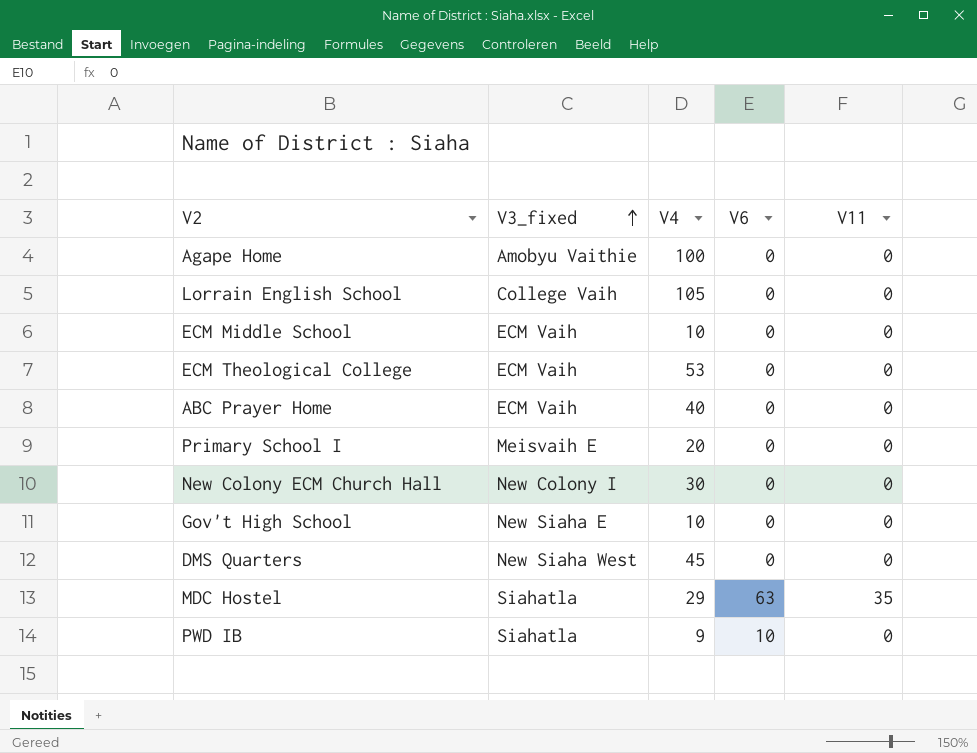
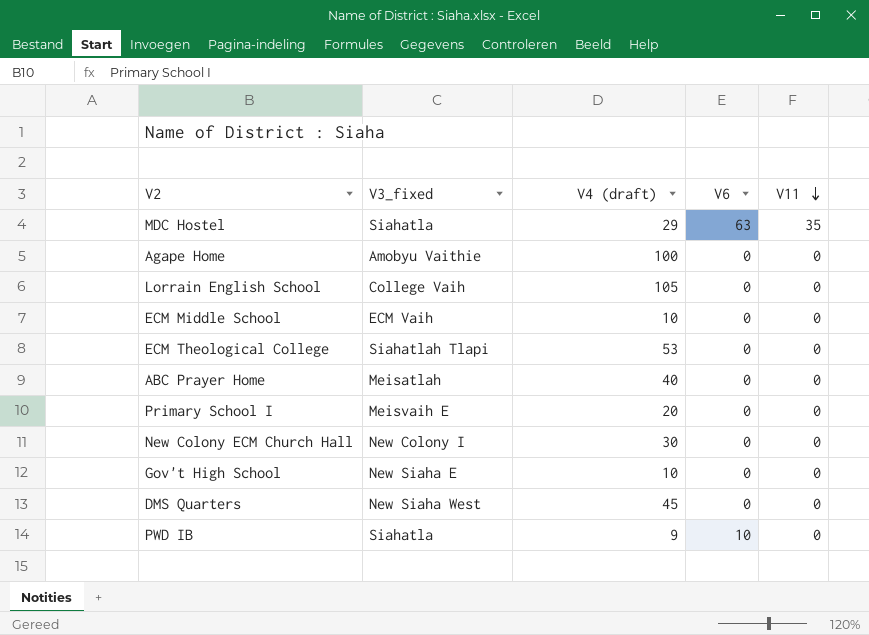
row order: V3_fixed ascending -> V11 descending
column name: V4 -> V4 (draft)
ECM Theological College | V3_fixed: ECM Vaih -> Siahatlah Tlapi
ABC Prayer Home | V3_fixed: ECM Vaih -> Meisatlah

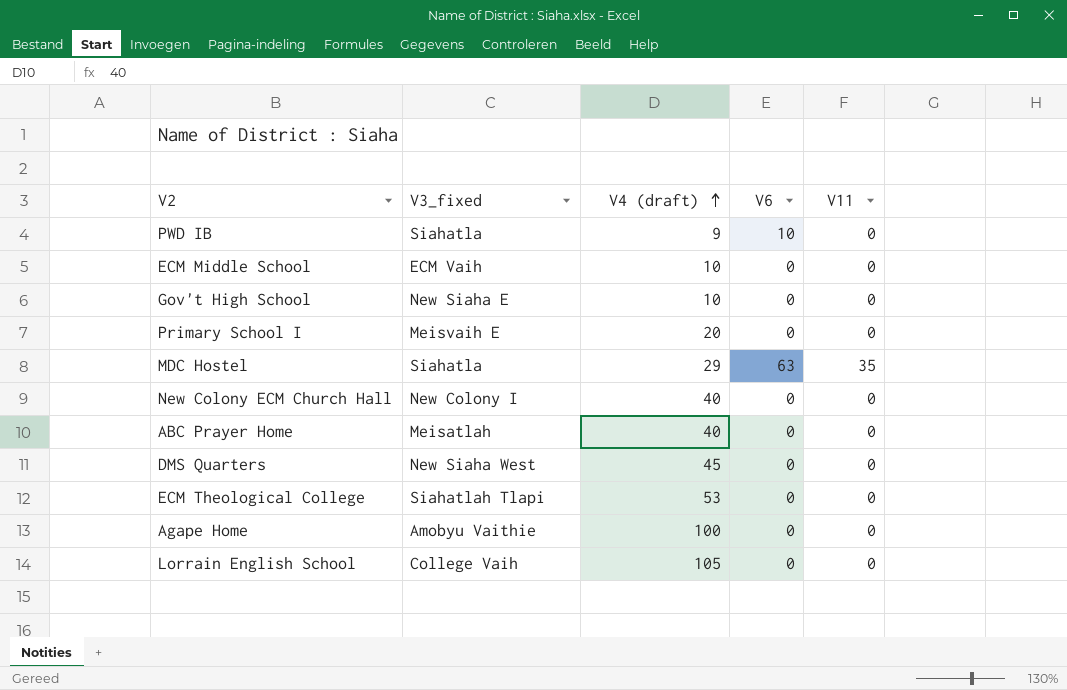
row order: V11 descending -> V4 (draft) ascending
New Colony ECM Church Hall | V4 (draft): 30 -> 40

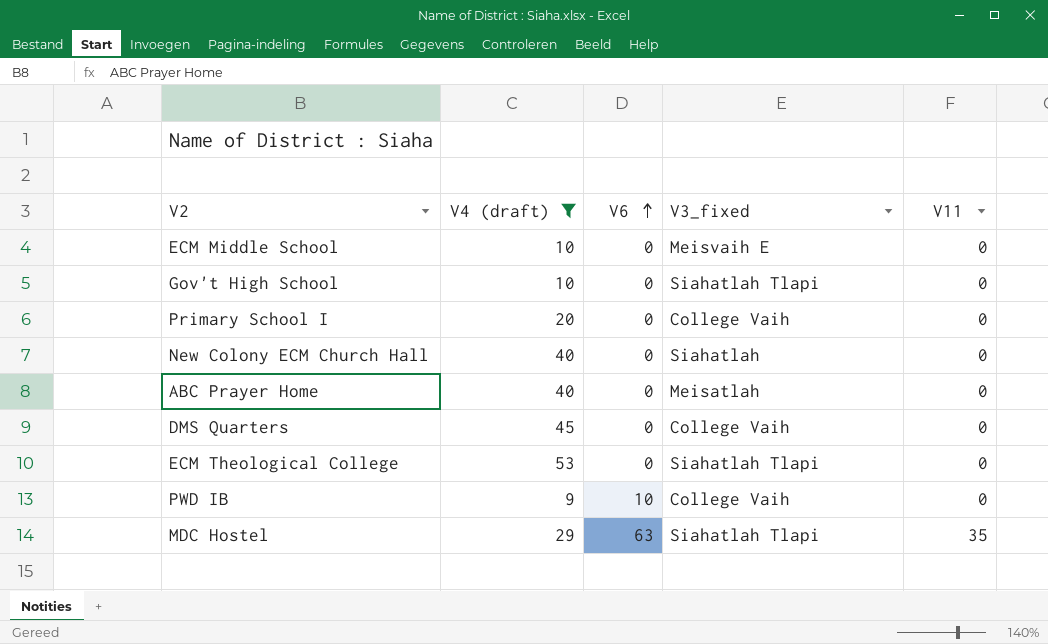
filter: none -> V4 (draft) <= 53
row order: V4 (draft) ascending -> V6 ascending
column V3_fixed | position: 2 -> 4
ECM Middle School | V3_fixed: ECM Vaih -> Meisvaih E
Gov't High School | V3_fixed: New Siaha E -> Siahatlah Tlapi
Primary School I | V3_fixed: Meisvaih E -> College Vaih
New Colony ECM Church Hall | V3_fixed: New Colony I -> Siahatlah
DMS Quarters | V3_fixed: New Siaha West -> College Vaih
PWD IB | V3_fixed: Siahatla -> College Vaih
MDC Hostel | V3_fixed: Siahatla -> Siahatlah Tlapi

